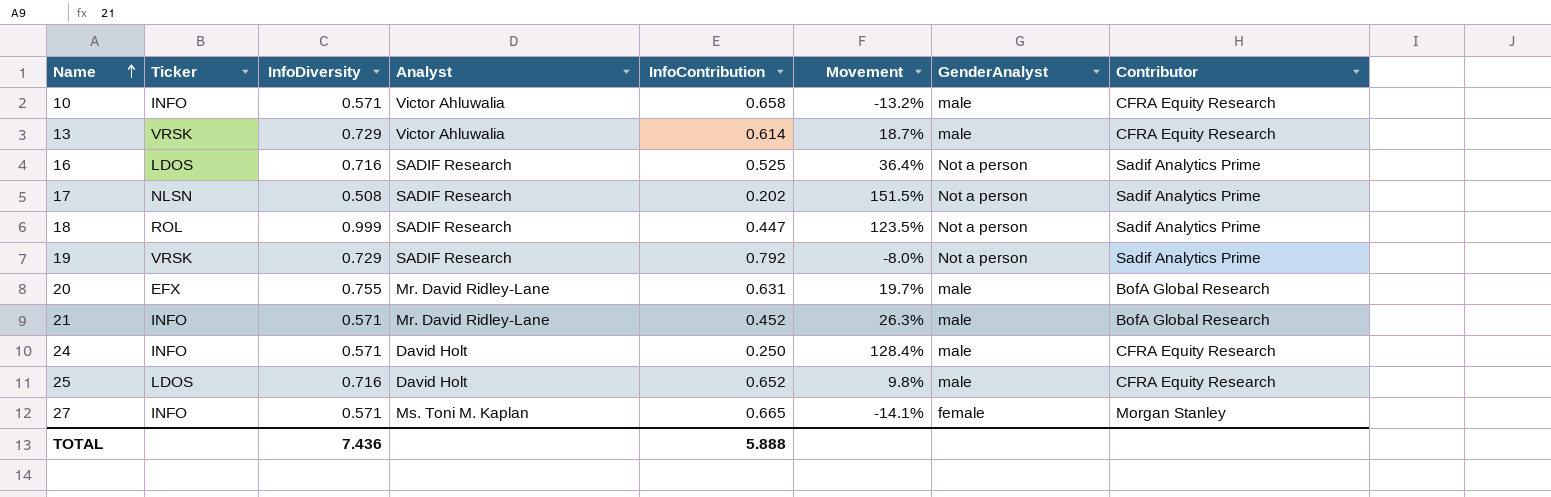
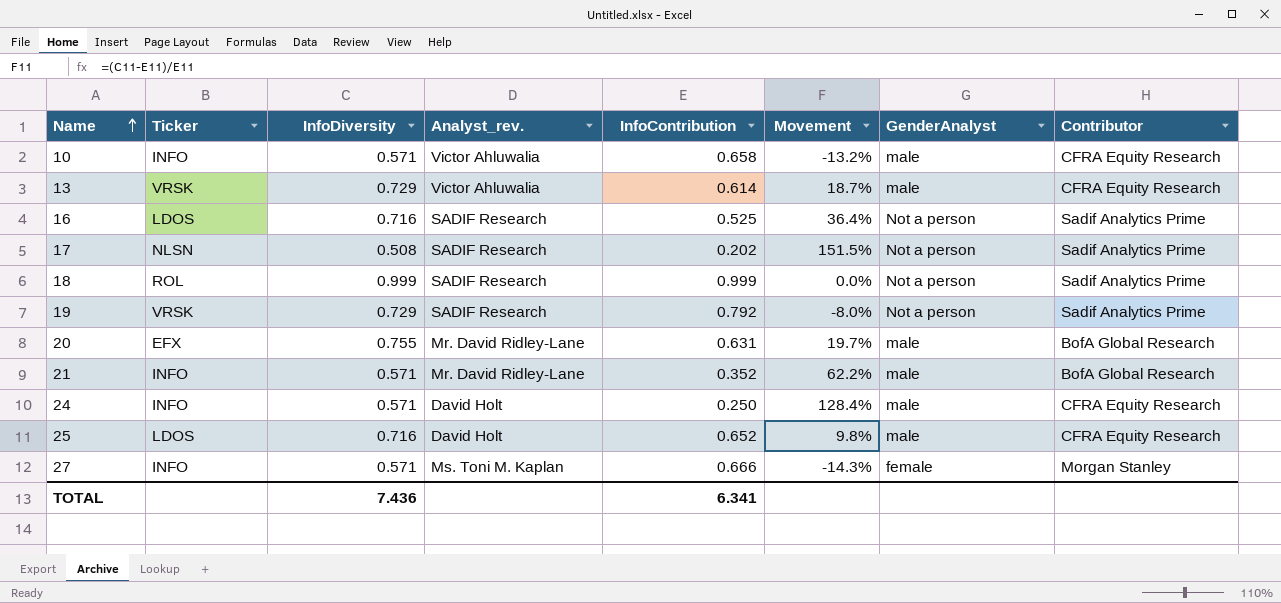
column name: Analyst -> Analyst_rev.
18 | InfoContribution: 0.447 -> 0.999
18 | Movement: 123.5% -> 0.0%
21 | InfoContribution: 0.452 -> 0.352
21 | Movement: 26.3% -> 62.2%
27 | InfoContribution: 0.665 -> 0.666
27 | Movement: -14.1% -> -14.3%
TOTAL | InfoContribution: 5.888 -> 6.341

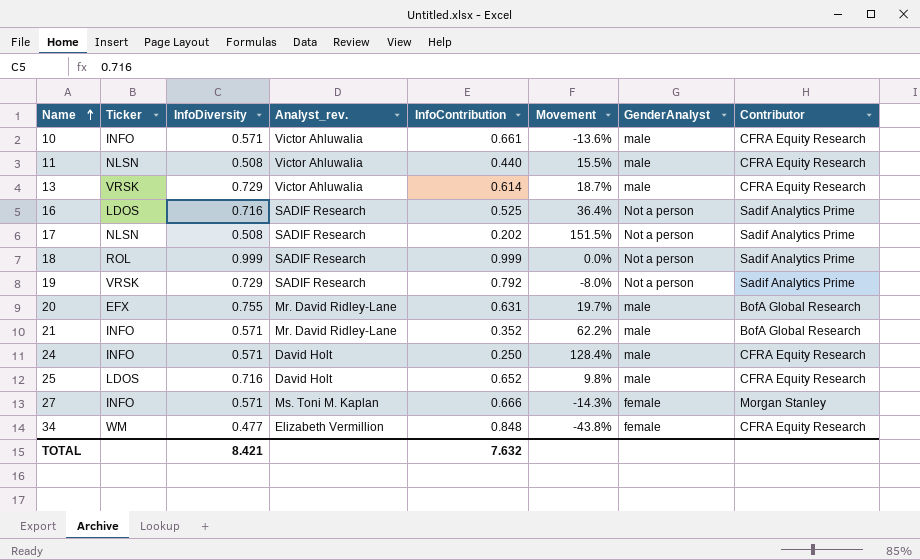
10 | InfoContribution: 0.658 -> 0.661
10 | Movement: -13.2% -> -13.6%
row 11: none -> NLSN | 0.508 | Victor Ahluwalia | 0.440 | 15.5% | male | CFRA Equity Research
row 34: none -> WM | 0.477 | Elizabeth Vermillion | 0.848 | -43.8% | female | CFRA Equity Research
TOTAL | InfoDiversity: 7.436 -> 8.421
TOTAL | InfoContribution: 6.341 -> 7.632

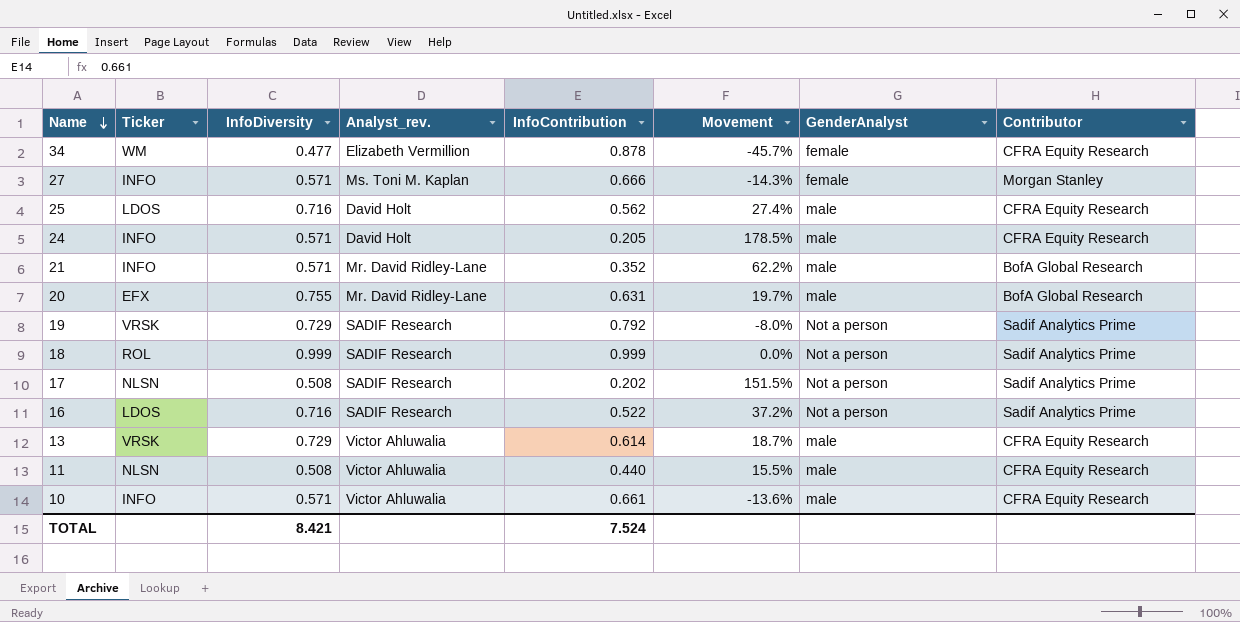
row order: Name ascending -> Name descending
34 | InfoContribution: 0.848 -> 0.878
34 | Movement: -43.8% -> -45.7%
25 | InfoContribution: 0.652 -> 0.562
25 | Movement: 9.8% -> 27.4%
24 | InfoContribution: 0.250 -> 0.205
24 | Movement: 128.4% -> 178.5%
16 | InfoContribution: 0.525 -> 0.522
16 | Movement: 36.4% -> 37.2%
TOTAL | InfoContribution: 7.632 -> 7.524

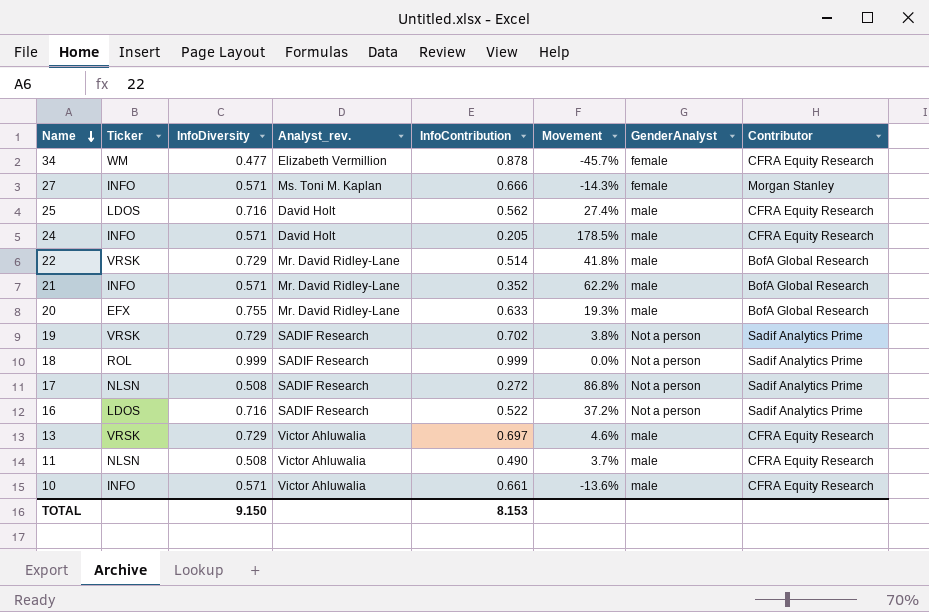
row 22: none -> VRSK | 0.729 | Mr. David Ridley-Lane | 0.514 | 41.8% | male | BofA Global Research
20 | InfoContribution: 0.631 -> 0.633
20 | Movement: 19.7% -> 19.3%
19 | InfoContribution: 0.792 -> 0.702
19 | Movement: -8.0% -> 3.8%
17 | InfoContribution: 0.202 -> 0.272
17 | Movement: 151.5% -> 86.8%
13 | InfoContribution: 0.614 -> 0.697
13 | Movement: 18.7% -> 4.6%
11 | InfoContribution: 0.440 -> 0.490
11 | Movement: 15.5% -> 3.7%
TOTAL | InfoDiversity: 8.421 -> 9.150
TOTAL | InfoContribution: 7.524 -> 8.153

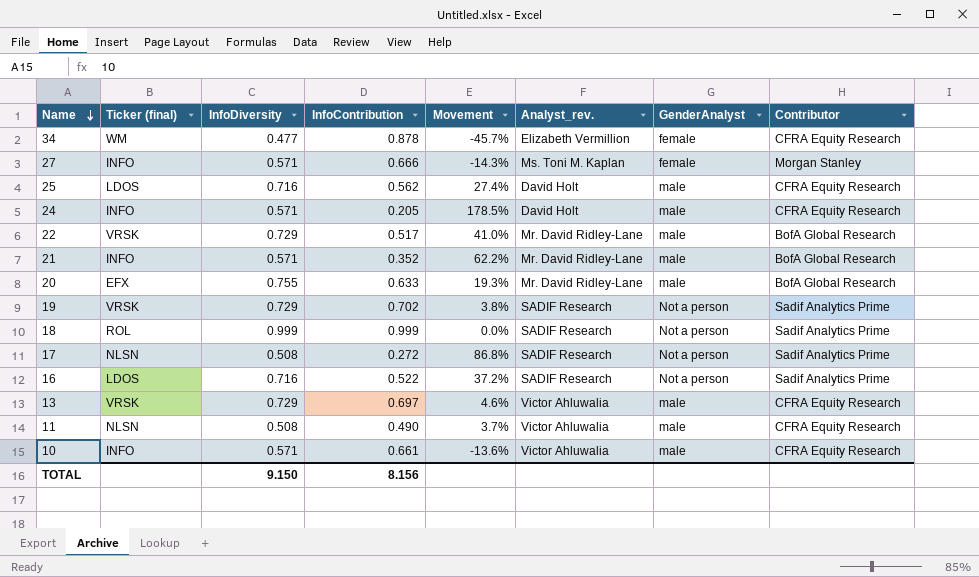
column name: Ticker -> Ticker (final)
column Analyst_rev. | position: 4 -> 6
22 | InfoContribution: 0.514 -> 0.517
22 | Movement: 41.8% -> 41.0%
TOTAL | InfoContribution: 8.153 -> 8.156

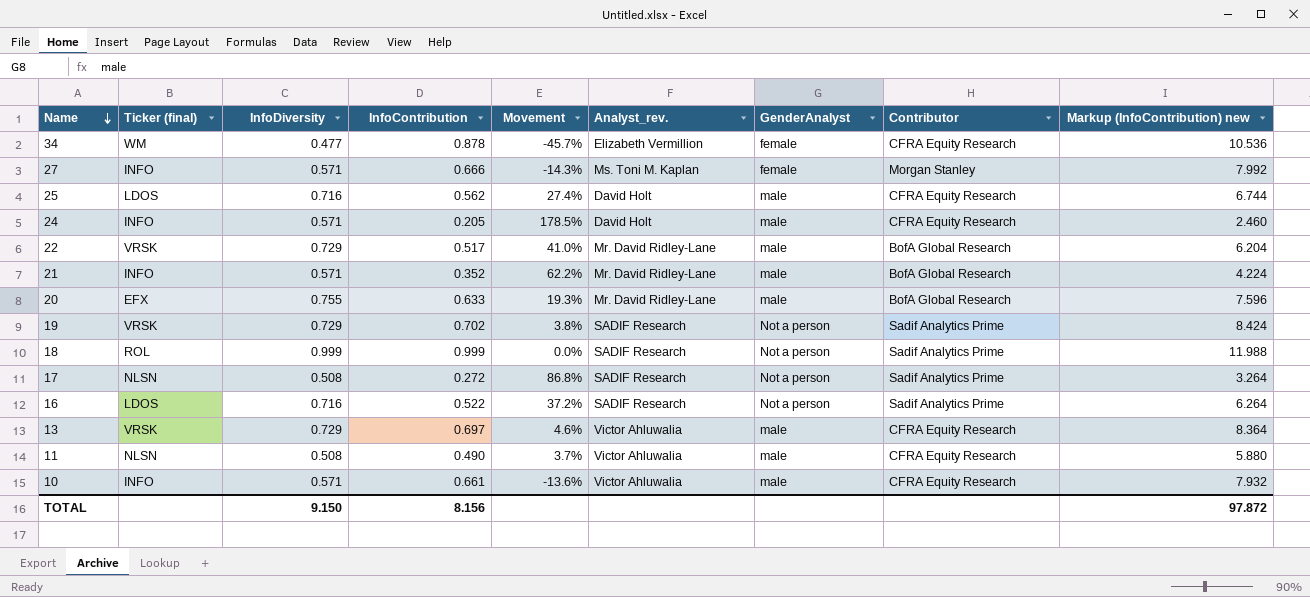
column Markup (InfoContribution) new | formula: none -> [InfoContribution] * 12

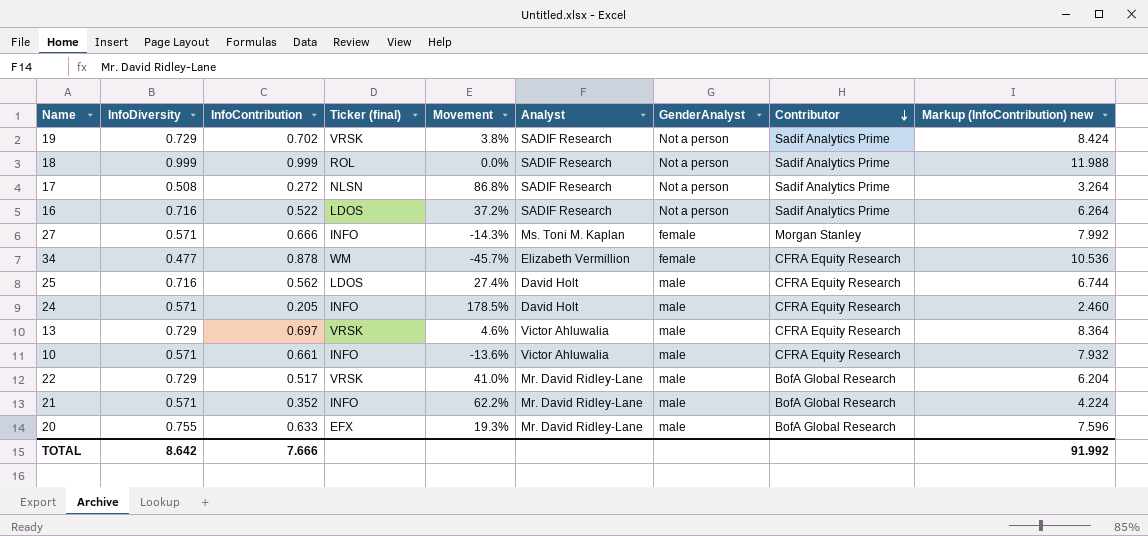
row order: Name descending -> Contributor descending
column Ticker (final) | position: 2 -> 4
column name: Analyst_rev. -> Analyst
row 11: NLSN | 0.508 | 0.490 | 3.7% | Victor Ahluwalia | male | CFRA Equity Research | 5.880 -> none
TOTAL | InfoDiversity: 9.150 -> 8.642
TOTAL | InfoContribution: 8.156 -> 7.666
TOTAL | Markup (InfoContribution) new: 97.872 -> 91.992

